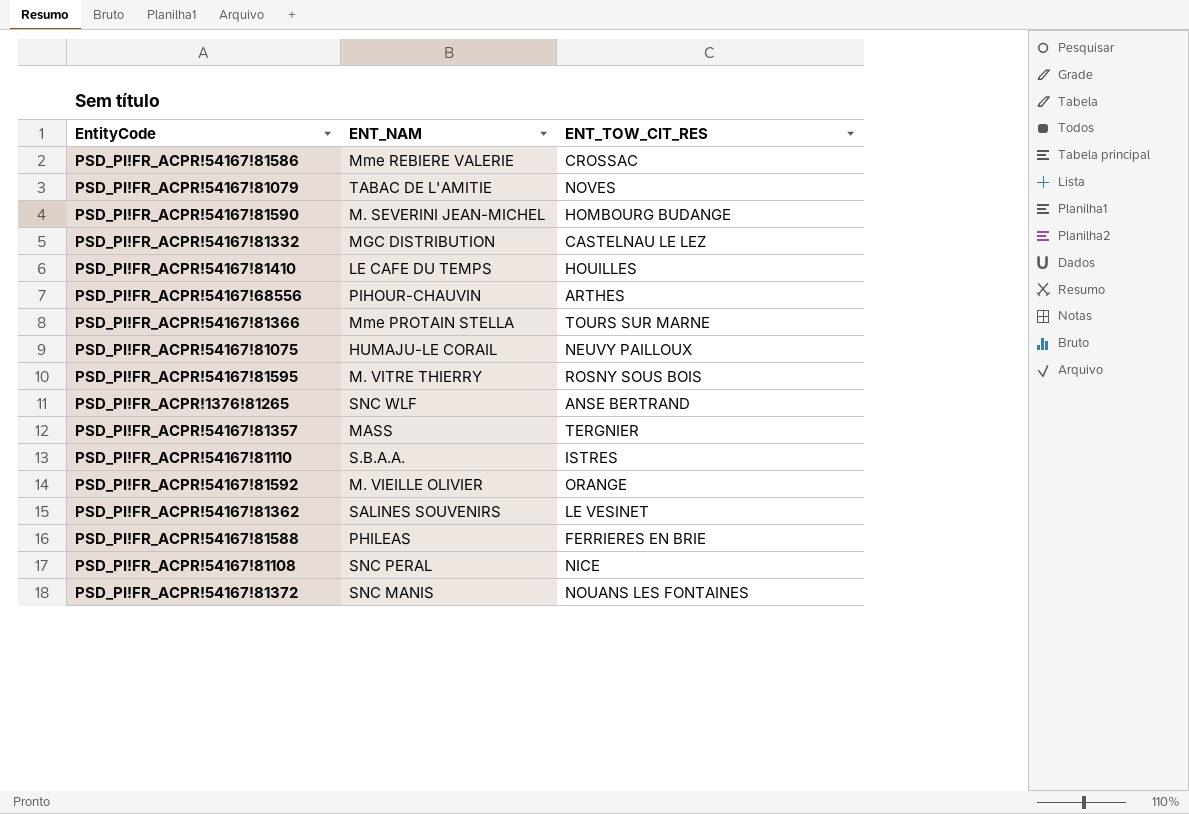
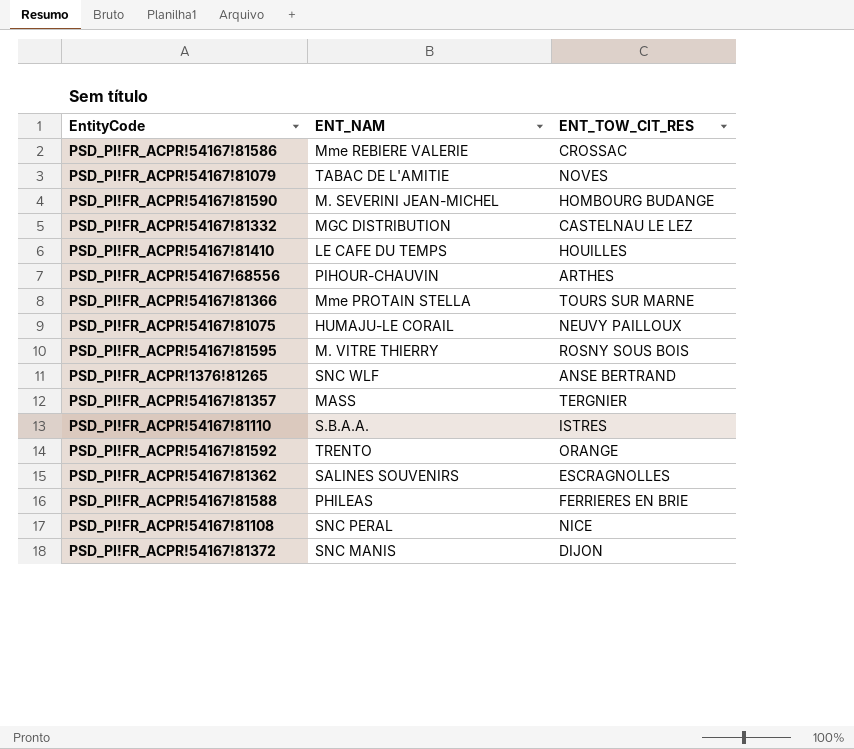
PSD_PI!FR_ACPR!54167!81592 | ENT_NAM: M. VIEILLE OLIVIER -> TRENTO
PSD_PI!FR_ACPR!54167!81362 | ENT_TOW_CIT_RES: LE VESINET -> ESCRAGNOLLES
PSD_PI!FR_ACPR!54167!81372 | ENT_TOW_CIT_RES: NOUANS LES FONTAINES -> DIJON

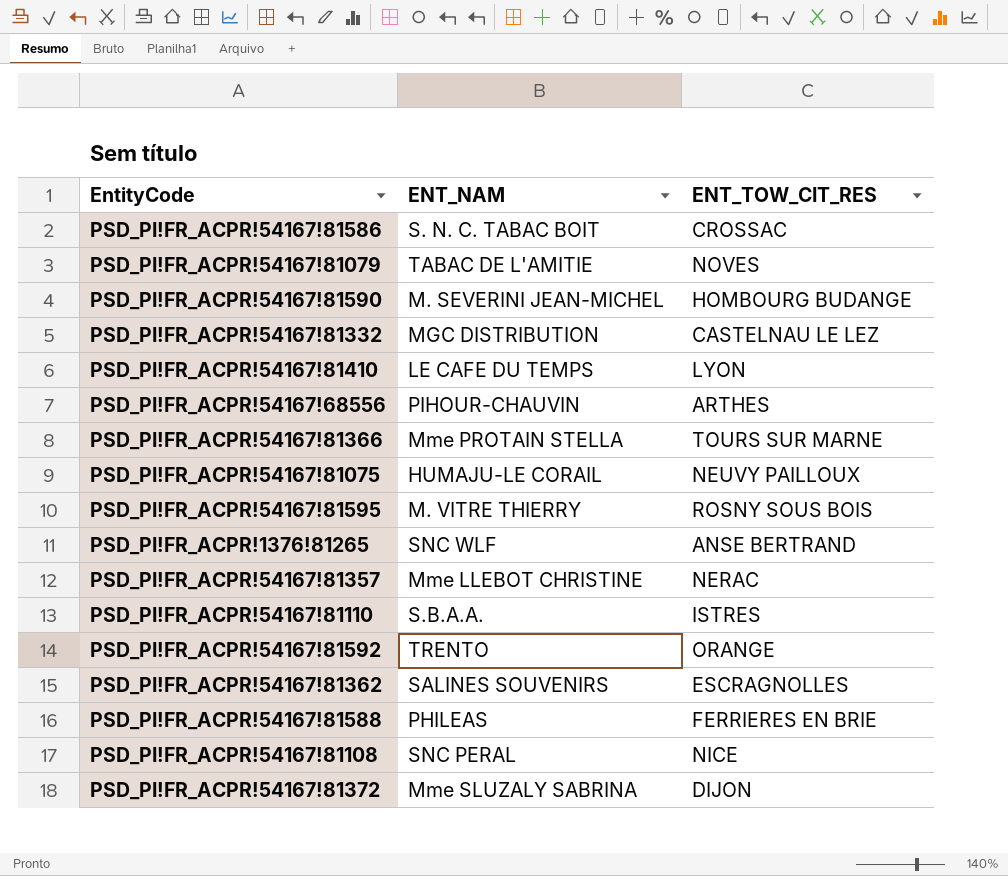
PSD_PI!FR_ACPR!54167!81586 | ENT_NAM: Mme REBIERE VALERIE -> S. N. C. TABAC BOIT
PSD_PI!FR_ACPR!54167!81410 | ENT_TOW_CIT_RES: HOUILLES -> LYON
PSD_PI!FR_ACPR!54167!81357 | ENT_NAM: MASS -> Mme LLEBOT CHRISTINE
PSD_PI!FR_ACPR!54167!81357 | ENT_TOW_CIT_RES: TERGNIER -> NERAC
PSD_PI!FR_ACPR!54167!81372 | ENT_NAM: SNC MANIS -> Mme SLUZALY SABRINA

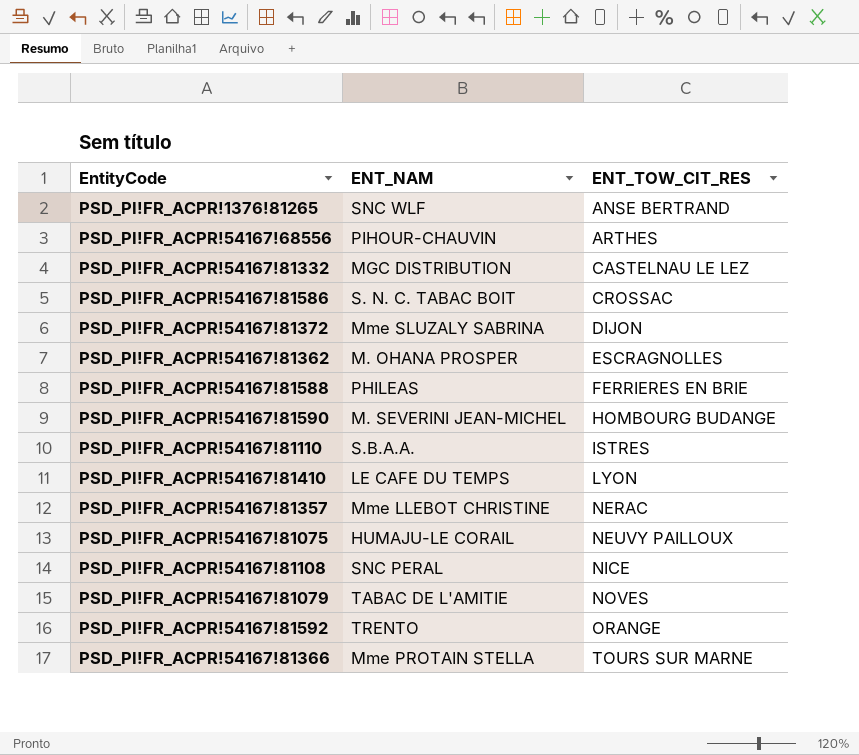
row order: none -> ENT_TOW_CIT_RES ascending
row PSD_PI!FR_ACPR!54167!81595: M. VITRE THIERRY | ROSNY SOUS BOIS -> none
PSD_PI!FR_ACPR!54167!81362 | ENT_NAM: SALINES SOUVENIRS -> M. OHANA PROSPER

